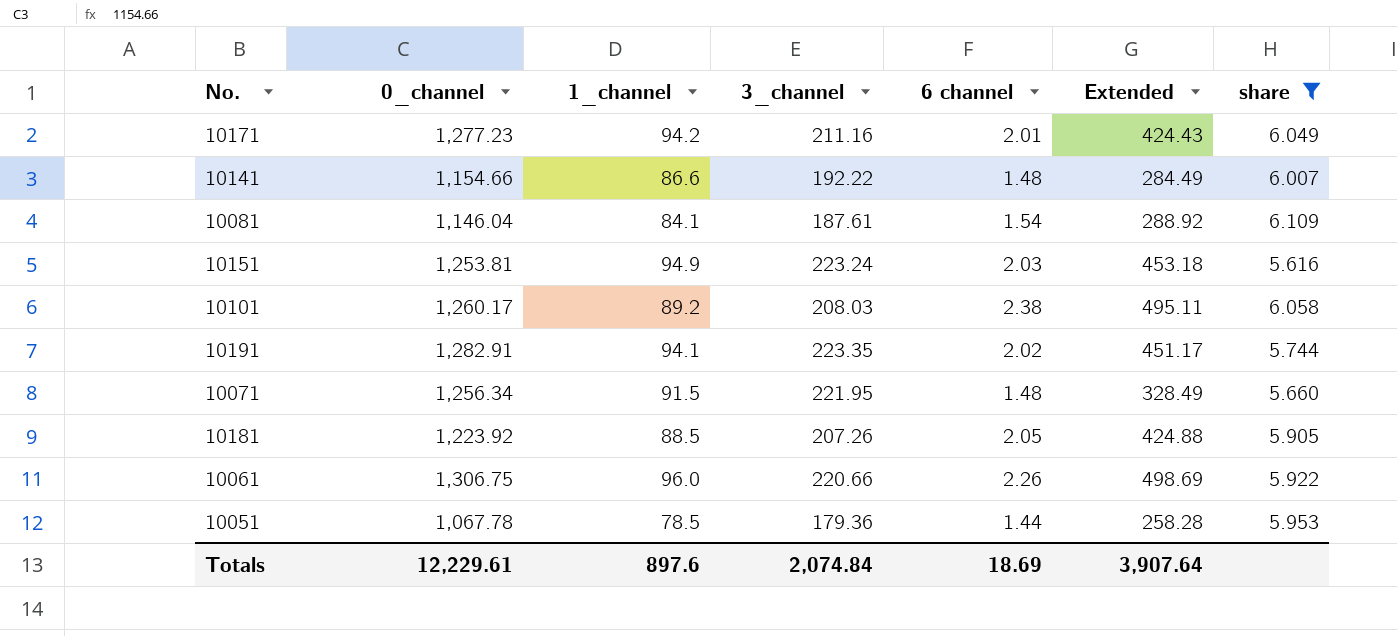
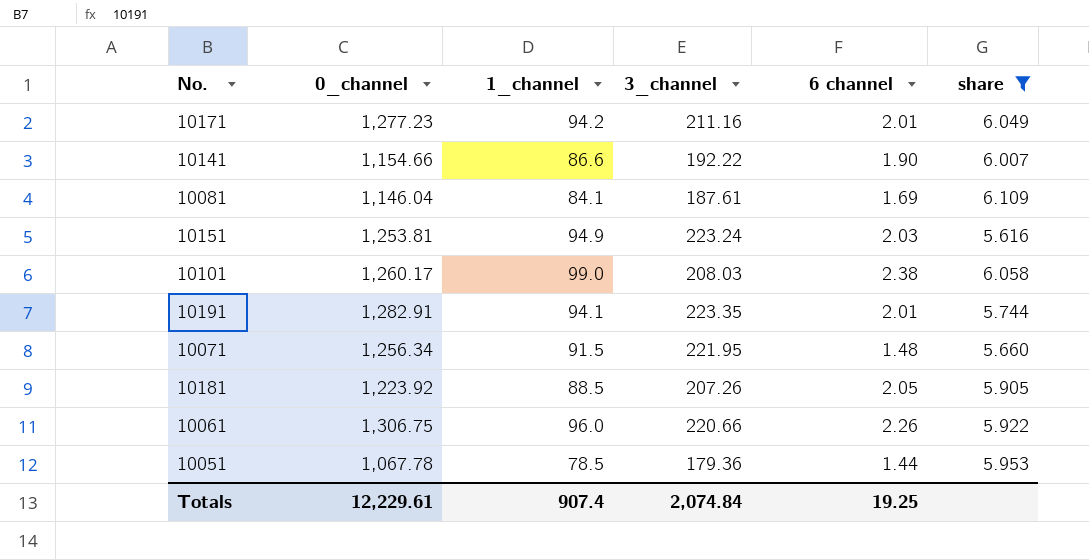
column Extended | formula: [3_channel] * [6 channel] -> none
10141 | 6 channel: 1.48 -> 1.90
10081 | 6 channel: 1.54 -> 1.69
10101 | 1_channel: 89.2 -> 99.0
10191 | 6 channel: 2.02 -> 2.01
Totals | 1_channel: 897.6 -> 907.4
Totals | 6 channel: 18.69 -> 19.25

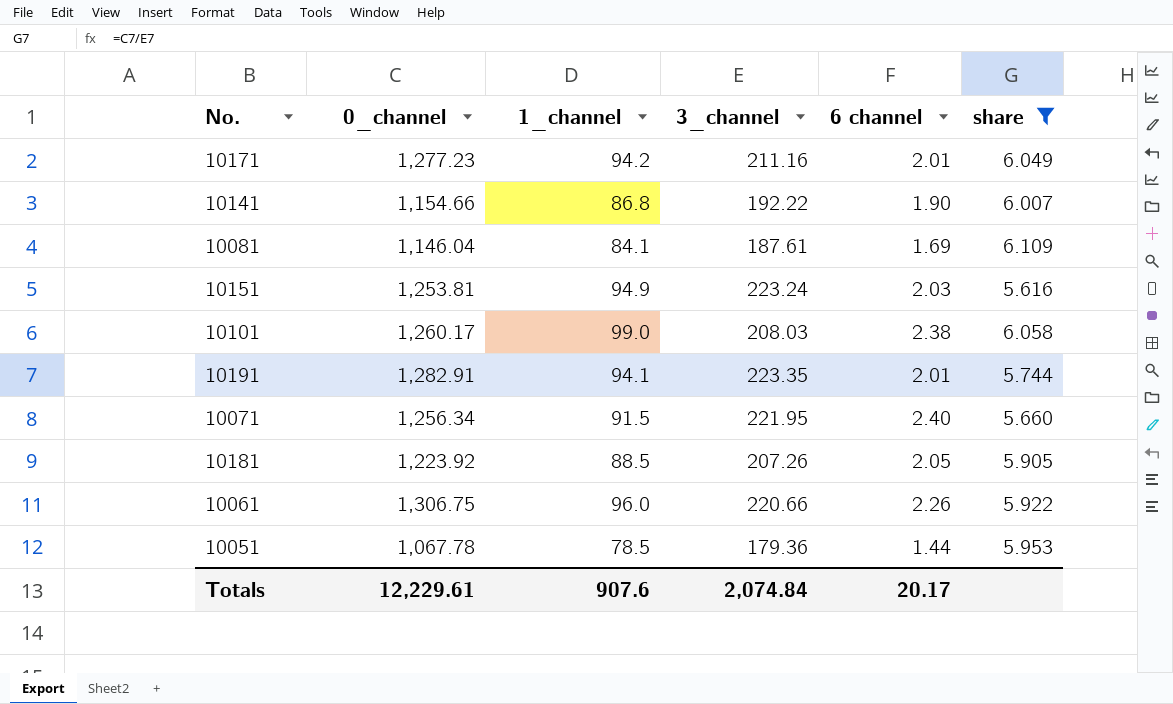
10141 | 1_channel: 86.6 -> 86.8
10071 | 6 channel: 1.48 -> 2.40
Totals | 1_channel: 907.4 -> 907.6
Totals | 6 channel: 19.25 -> 20.17

